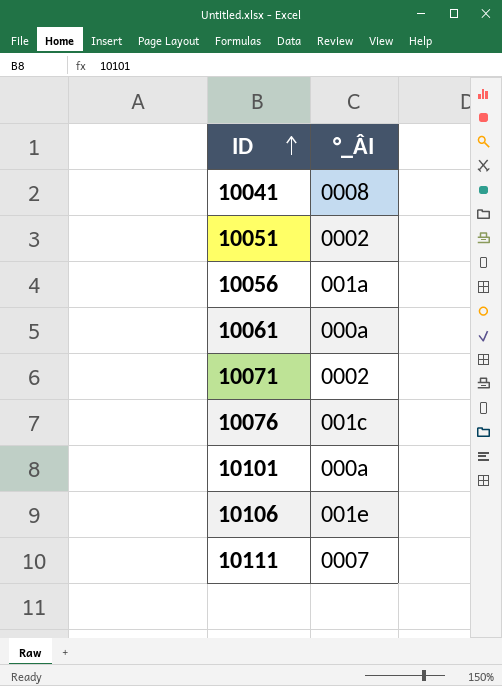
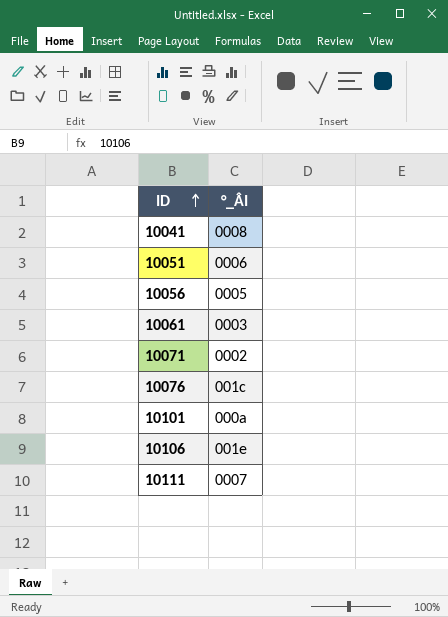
10051 | °_ÂI: 0002 -> 0006
10056 | °_ÂI: 001a -> 0005
10061 | °_ÂI: 000a -> 0003

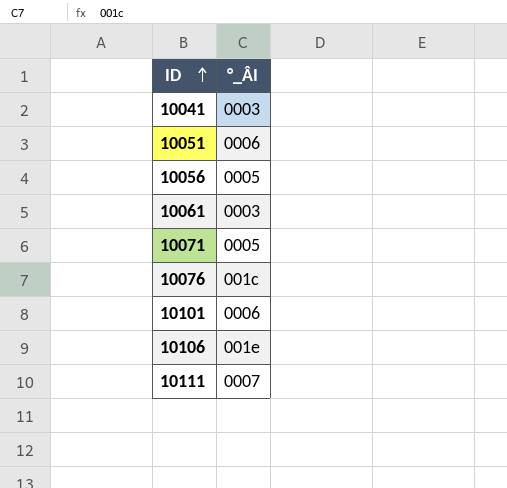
10041 | °_ÂI: 0008 -> 0003
10071 | °_ÂI: 0002 -> 0005
10101 | °_ÂI: 000a -> 0006

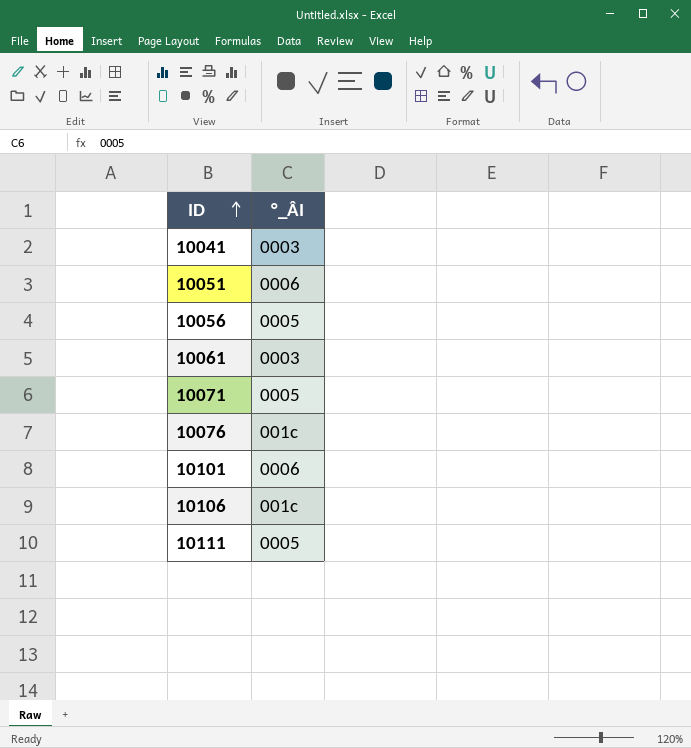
10106 | °_ÂI: 001e -> 001c
10111 | °_ÂI: 0007 -> 0005

